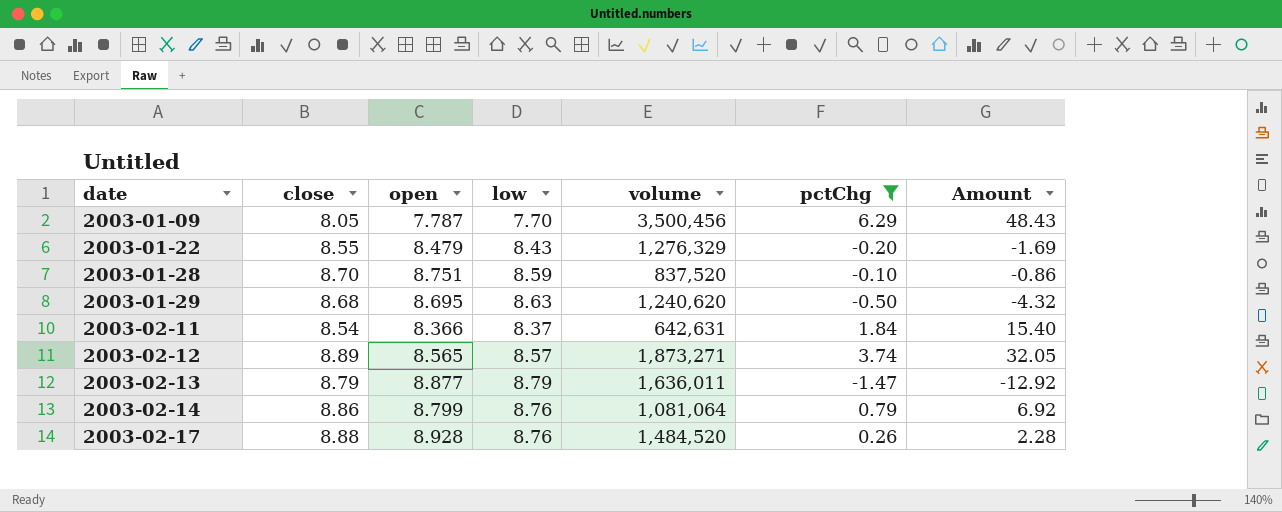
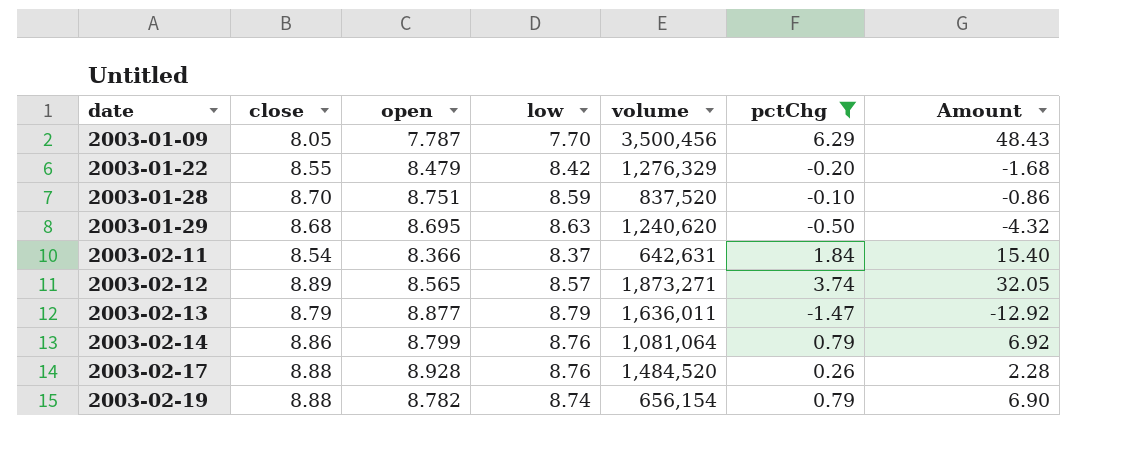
2003-01-22 | low: 8.43 -> 8.42
2003-01-22 | Amount: -1.69 -> -1.68
row 2003-02-19: none -> 8.88 | 8.782 | 8.74 | 656,154 | 0.79 | 6.90

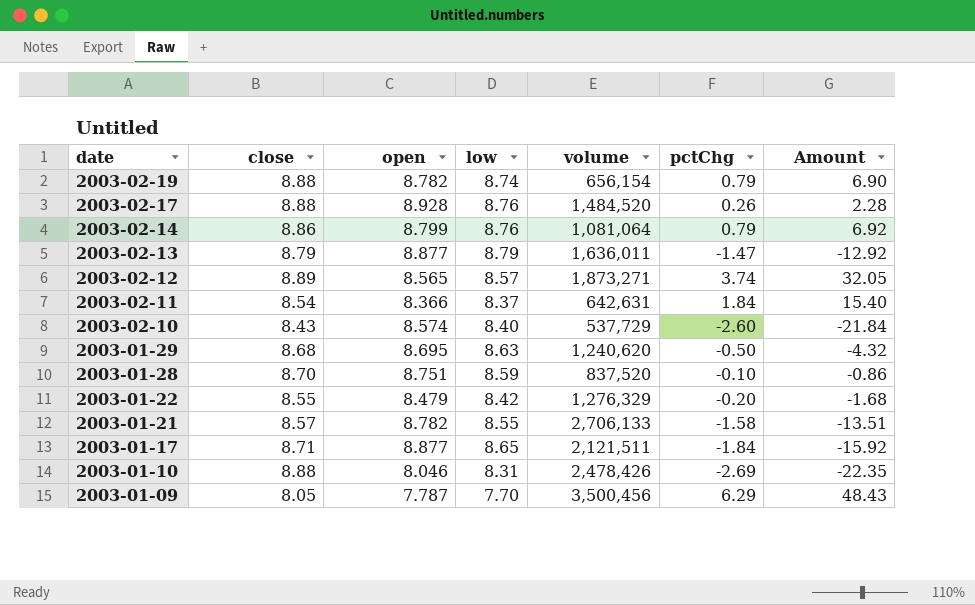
filter: pctChg >= -1.47 -> none
row order: date ascending -> date descending

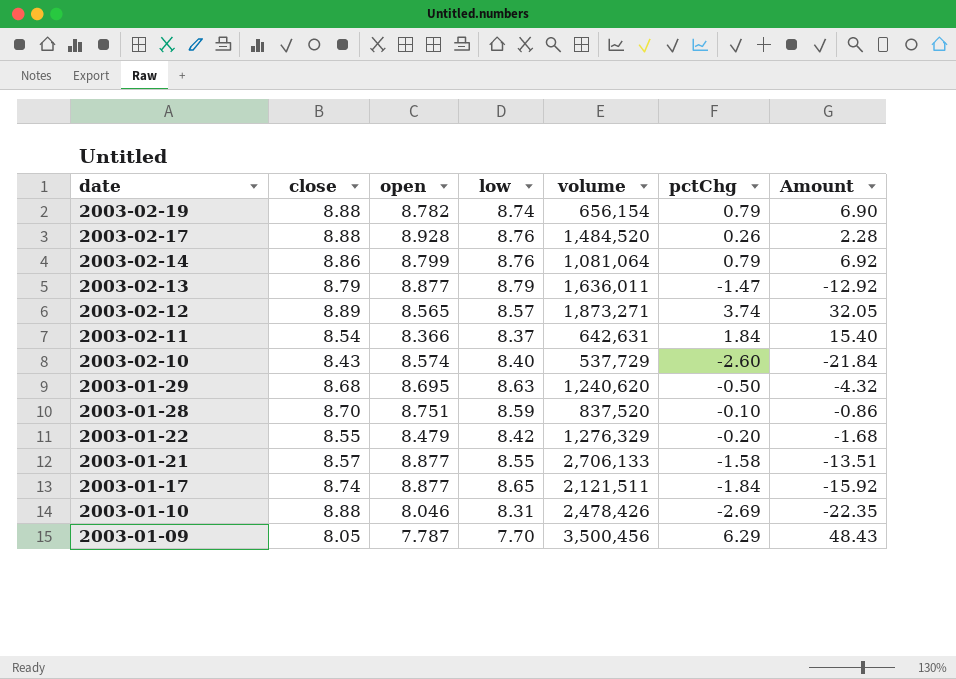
2003-01-21 | open: 8.782 -> 8.877
2003-01-17 | close: 8.71 -> 8.74

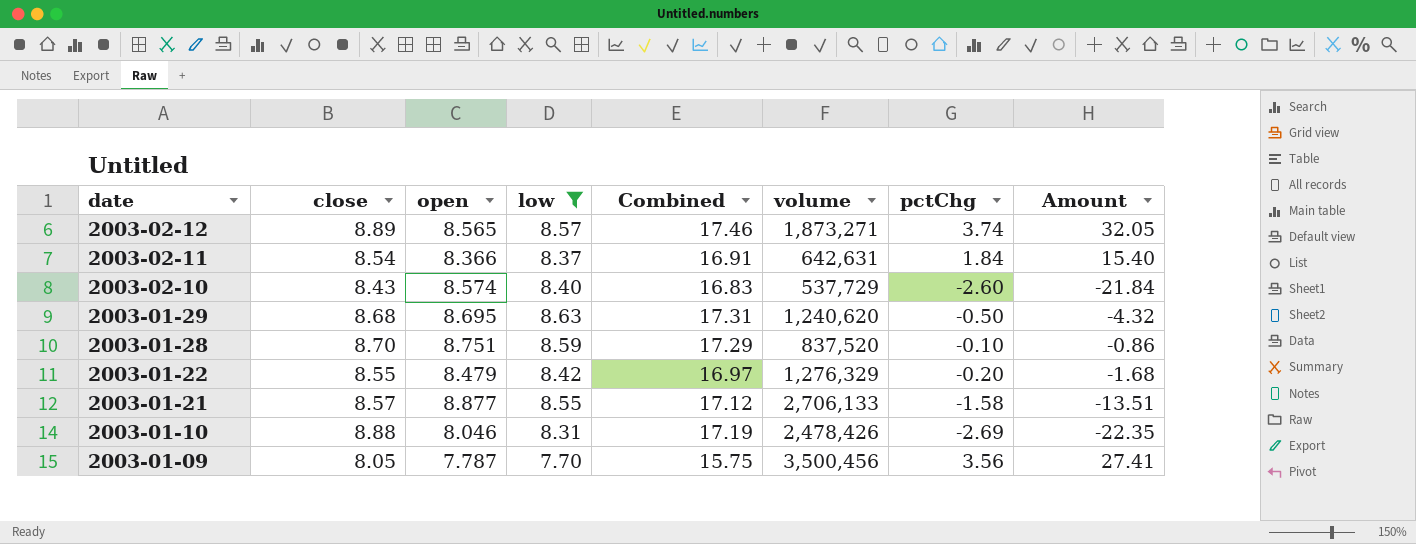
filter: none -> low <= 8.63
column Combined | formula: none -> [close] + [low]
2003-01-09 | pctChg: 6.29 -> 3.56
2003-01-09 | Amount: 48.43 -> 27.41

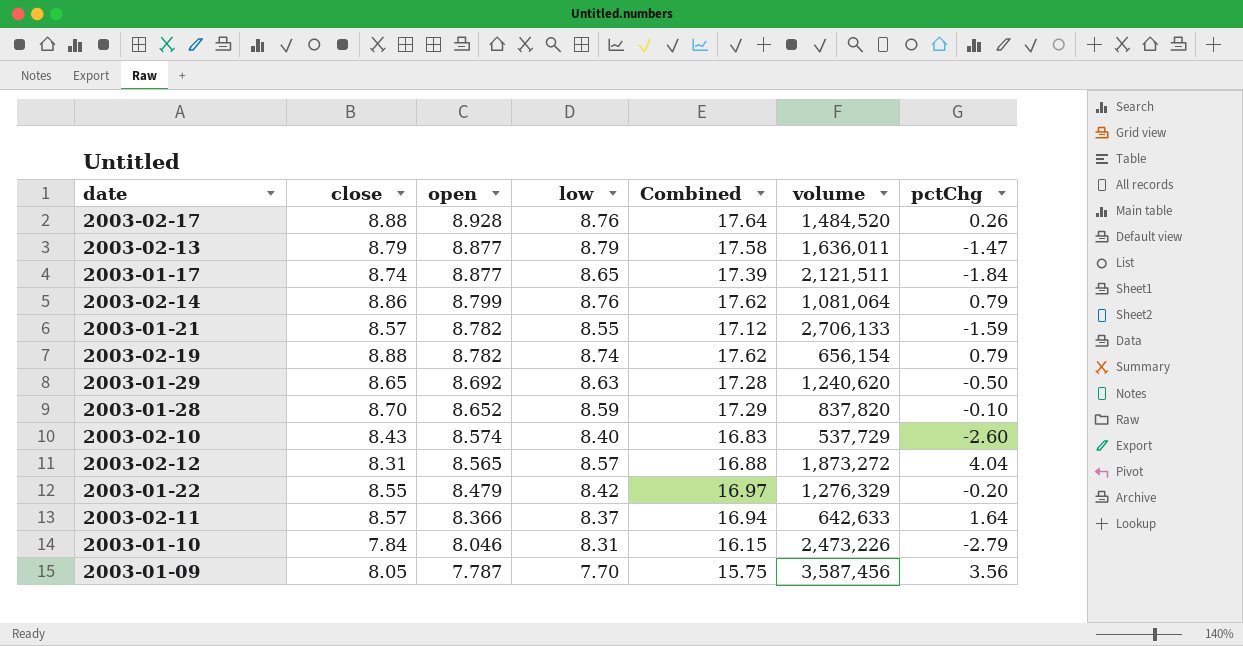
filter: low <= 8.63 -> none
row order: date descending -> open descending
column Amount | formula: [low] * [pctChg] -> none
2003-01-21 | open: 8.877 -> 8.782
2003-01-21 | pctChg: -1.58 -> -1.59
2003-01-29 | close: 8.68 -> 8.65
2003-01-29 | open: 8.695 -> 8.692
2003-01-29 | Combined: 17.31 -> 17.28
2003-01-28 | open: 8.751 -> 8.652
2003-01-28 | volume: 837,520 -> 837,820
2003-02-12 | close: 8.89 -> 8.31
2003-02-12 | Combined: 17.46 -> 16.88
2003-02-12 | volume: 1,873,271 -> 1,873,272
2003-02-12 | pctChg: 3.74 -> 4.04
2003-02-11 | close: 8.54 -> 8.57
2003-02-11 | Combined: 16.91 -> 16.94
2003-02-11 | volume: 642,631 -> 642,633
2003-02-11 | pctChg: 1.84 -> 1.64
2003-01-10 | close: 8.88 -> 7.84
2003-01-10 | Combined: 17.19 -> 16.15
2003-01-10 | volume: 2,478,426 -> 2,473,226
2003-01-10 | pctChg: -2.69 -> -2.79
2003-01-09 | volume: 3,500,456 -> 3,587,456

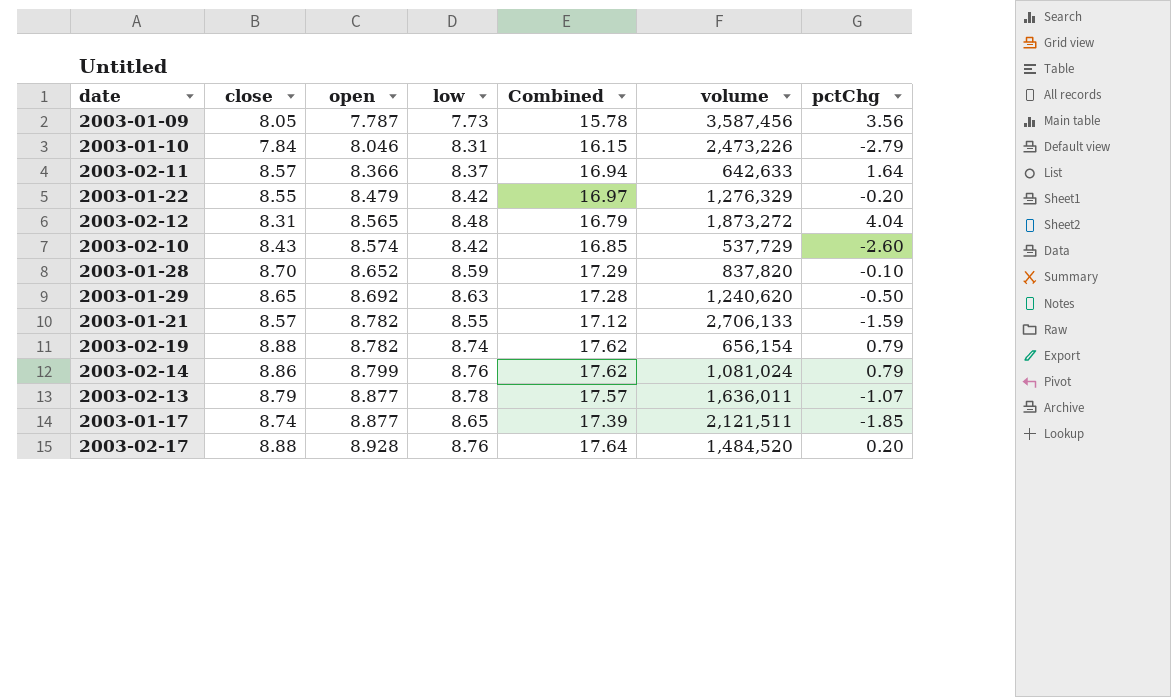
row order: open descending -> open ascending
2003-01-09 | low: 7.70 -> 7.73
2003-01-09 | Combined: 15.75 -> 15.78
2003-02-12 | low: 8.57 -> 8.48
2003-02-12 | Combined: 16.88 -> 16.79
2003-02-10 | low: 8.40 -> 8.42
2003-02-10 | Combined: 16.83 -> 16.85
2003-02-14 | volume: 1,081,064 -> 1,081,024
2003-02-13 | low: 8.79 -> 8.78
2003-02-13 | Combined: 17.58 -> 17.57
2003-02-13 | pctChg: -1.47 -> -1.07
2003-01-17 | pctChg: -1.84 -> -1.85
2003-02-17 | pctChg: 0.26 -> 0.20

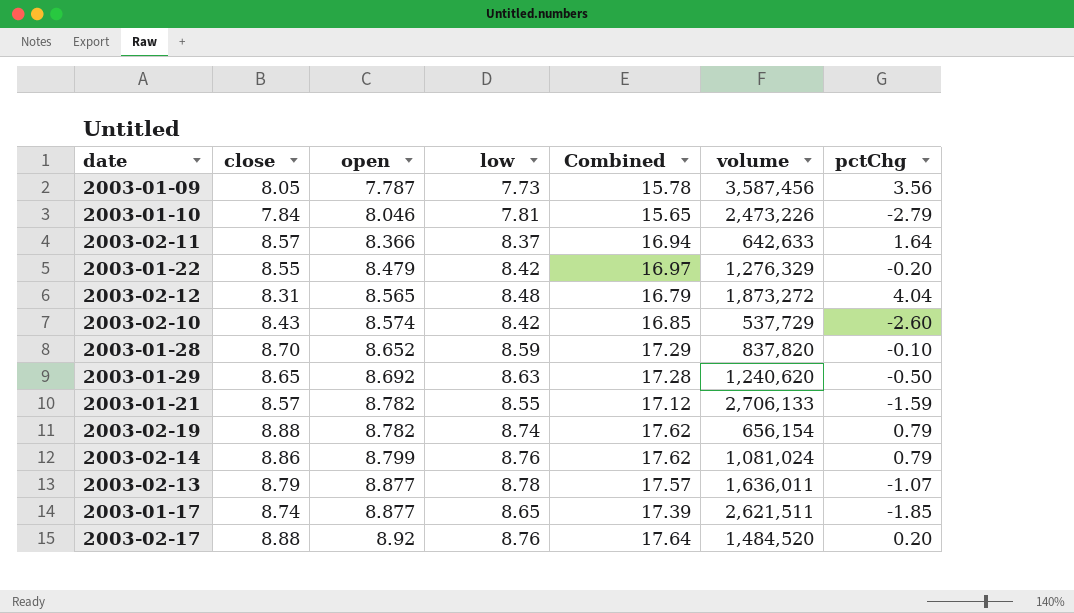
2003-01-10 | low: 8.31 -> 7.81
2003-01-10 | Combined: 16.15 -> 15.65
2003-01-17 | volume: 2,121,511 -> 2,621,511
2003-02-17 | open: 8.928 -> 8.92

